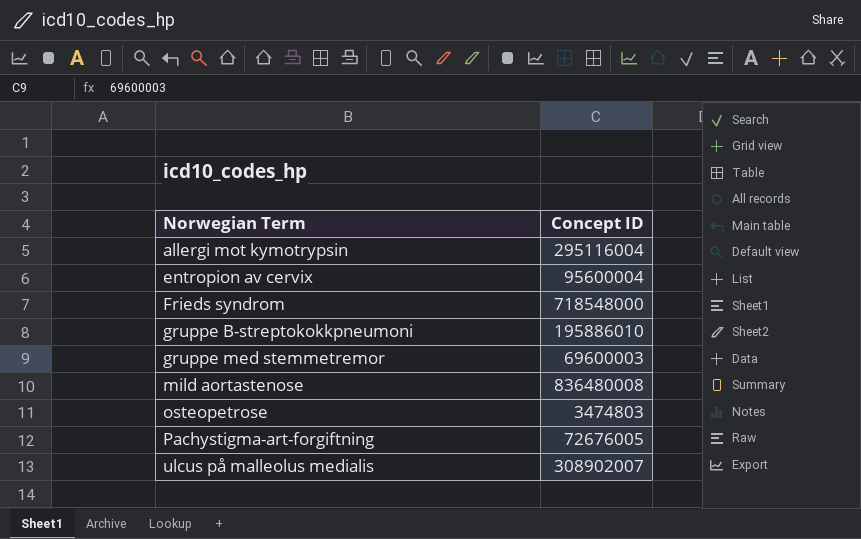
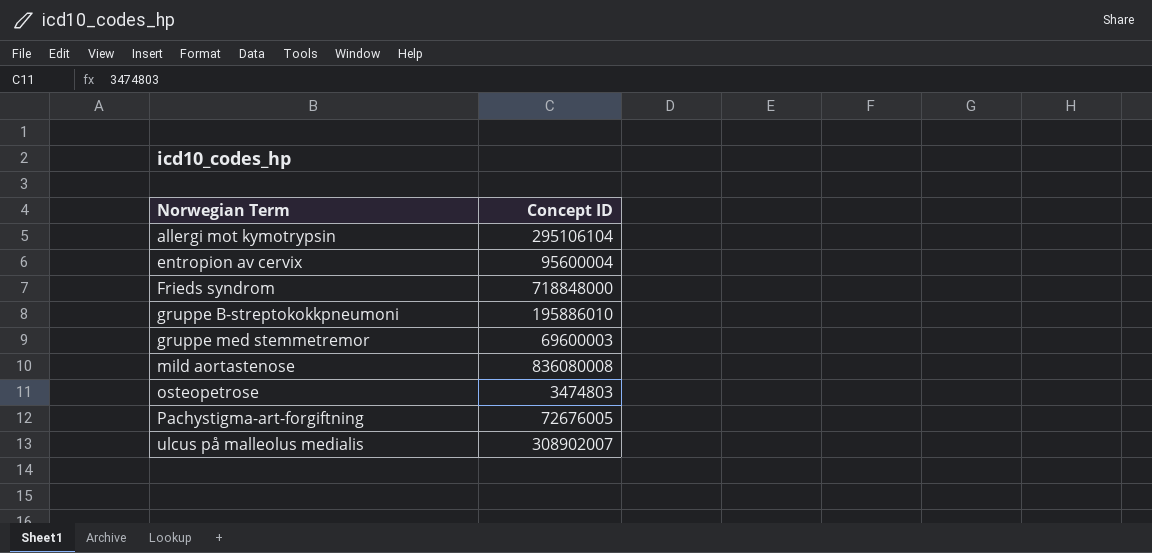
allergi mot kymotrypsin | Concept ID: 295116004 -> 295106104
Frieds syndrom | Concept ID: 718548000 -> 718848000
mild aortastenose | Concept ID: 836480008 -> 836080008

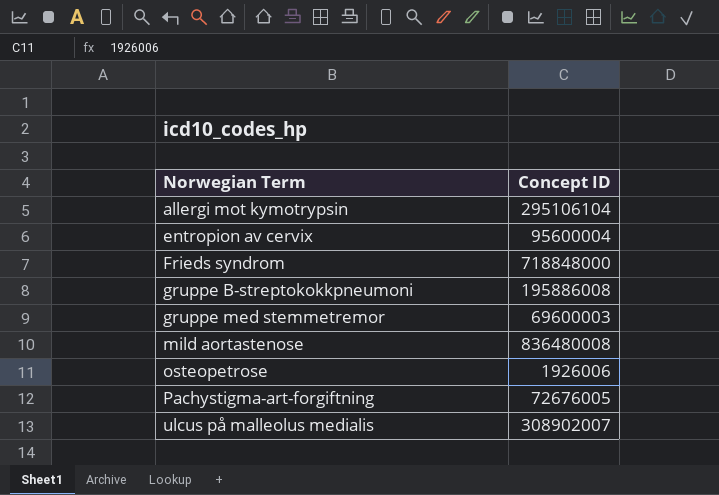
gruppe B-streptokokkpneumoni | Concept ID: 195886010 -> 195886008
mild aortastenose | Concept ID: 836080008 -> 836480008
osteopetrose | Concept ID: 3474803 -> 1926006

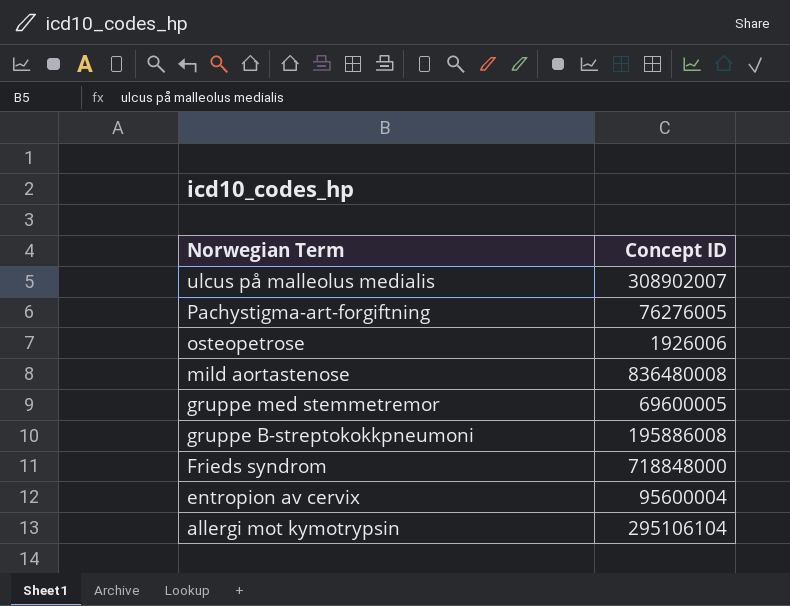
row order: Norwegian Term ascending -> Norwegian Term descending
Pachystigma-art-forgiftning | Concept ID: 72676005 -> 76276005
gruppe med stemmetremor | Concept ID: 69600003 -> 69600005

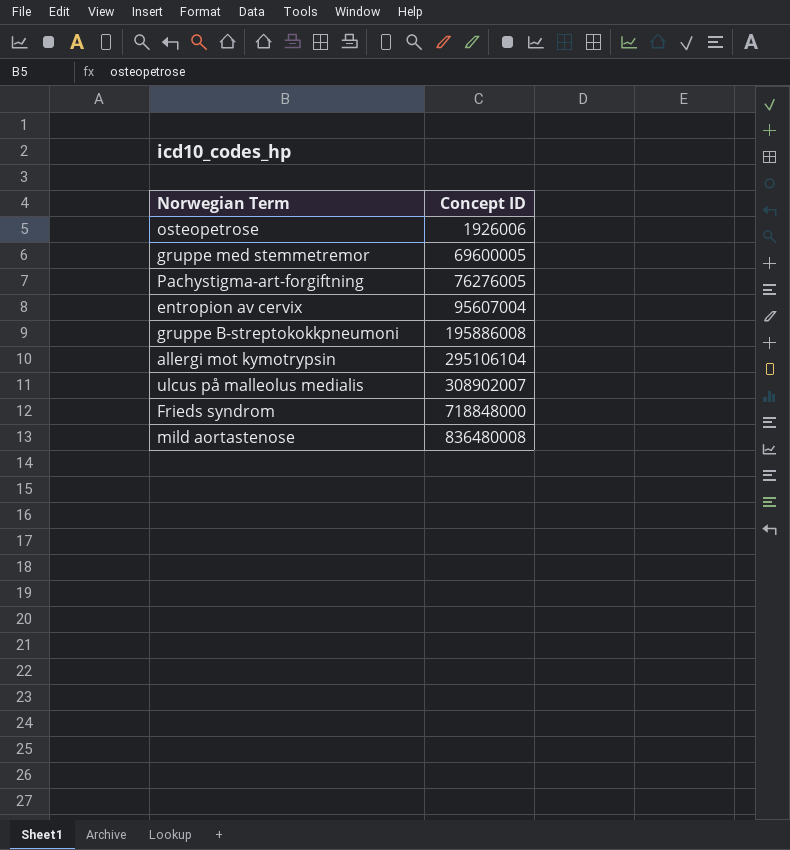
row order: Norwegian Term descending -> Concept ID ascending
entropion av cervix | Concept ID: 95600004 -> 95607004

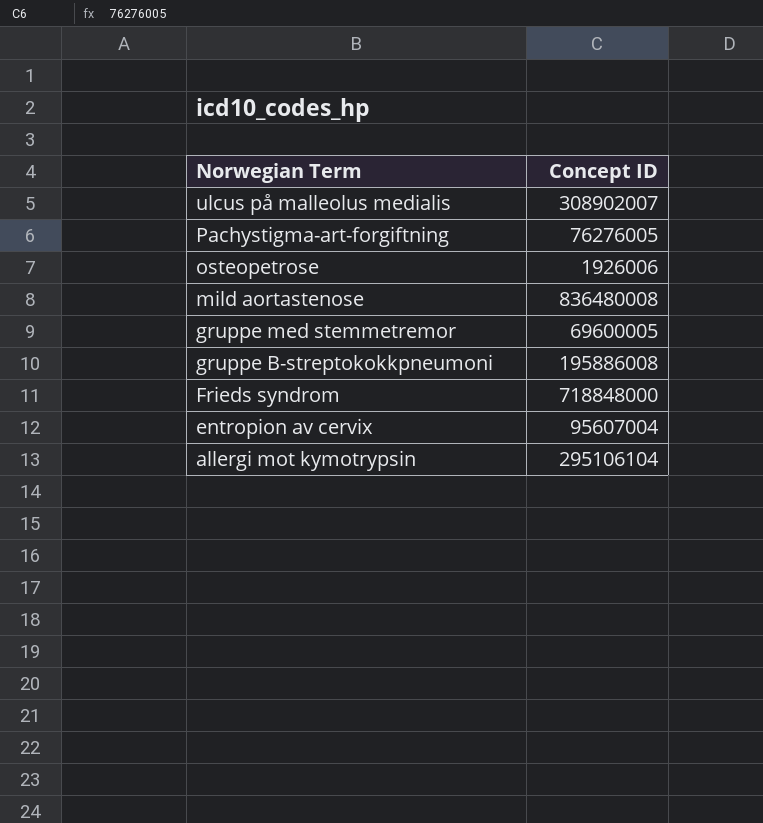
row order: Concept ID ascending -> Norwegian Term descending

